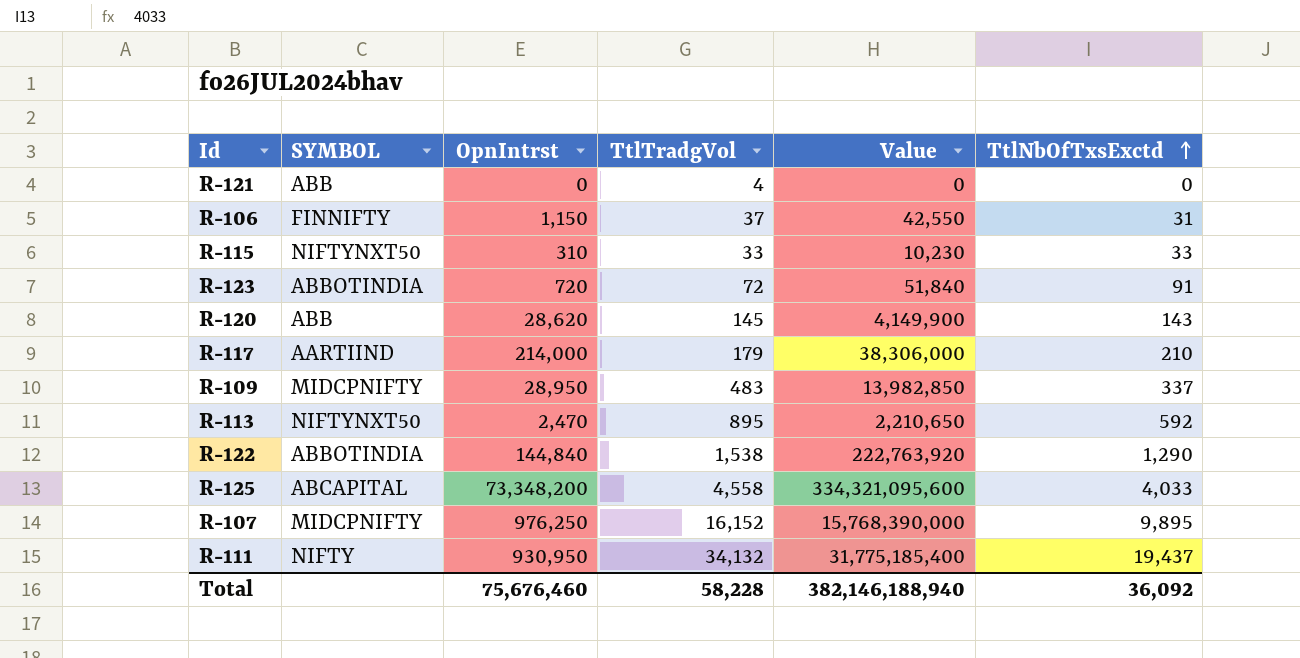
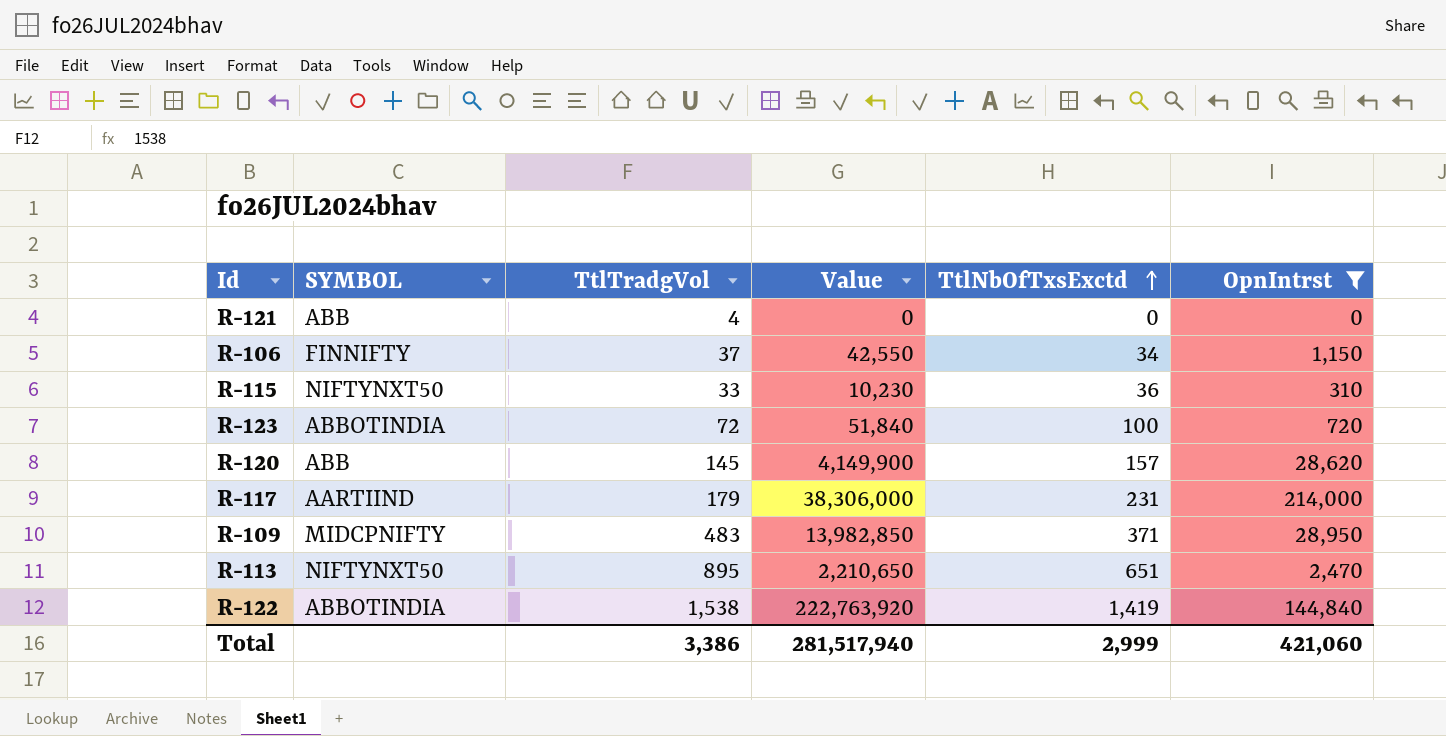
filter: none -> OpnIntrst <= 214,000
column OpnIntrst | position: 3 -> 6
R-106 | TtlNbOfTxsExctd: 31 -> 34
R-115 | TtlNbOfTxsExctd: 33 -> 36
R-123 | TtlNbOfTxsExctd: 91 -> 100
R-120 | TtlNbOfTxsExctd: 143 -> 157
R-117 | TtlNbOfTxsExctd: 210 -> 231
R-109 | TtlNbOfTxsExctd: 337 -> 371
R-113 | TtlNbOfTxsExctd: 592 -> 651
R-122 | TtlNbOfTxsExctd: 1,290 -> 1,419
Total | TtlTradgVol: 58,228 -> 3,386
Total | Value: 382,146,188,940 -> 281,517,940
Total | TtlNbOfTxsExctd: 36,092 -> 2,999
Total | OpnIntrst: 75,676,460 -> 421,060

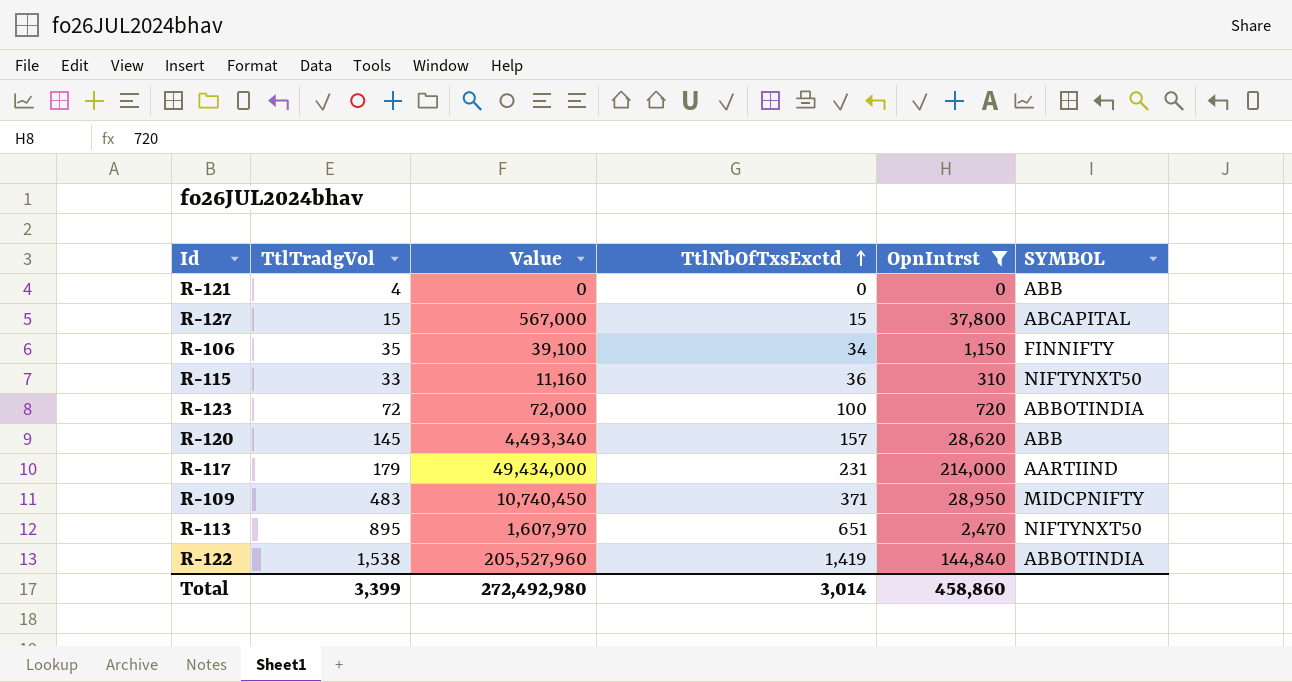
column Value | formula: [TtlTradgVol] * [OpnIntrst] -> [TtlNbOfTxsExctd] * [OpnIntrst]
column SYMBOL | position: 2 -> 6
row R-127: none -> 15 | 567,000 | 15 | 37,800 | ABCAPITAL
R-106 | TtlTradgVol: 37 -> 35
Total | TtlTradgVol: 3,386 -> 3,399
Total | Value: 281,517,940 -> 272,492,980
Total | TtlNbOfTxsExctd: 2,999 -> 3,014
Total | OpnIntrst: 421,060 -> 458,860

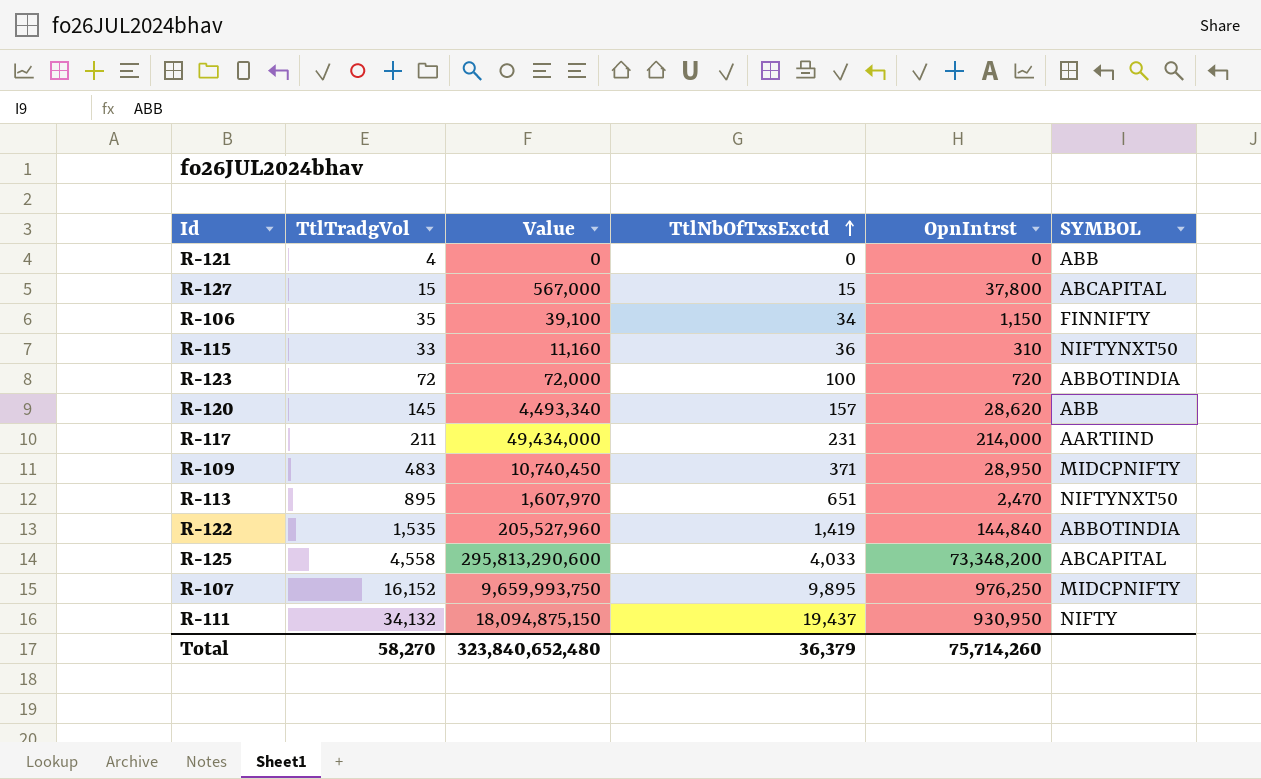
filter: OpnIntrst <= 214,000 -> none
R-117 | TtlTradgVol: 179 -> 211
R-122 | TtlTradgVol: 1,538 -> 1,535
Total | TtlTradgVol: 3,399 -> 58,270
Total | Value: 272,492,980 -> 323,840,652,480
Total | TtlNbOfTxsExctd: 3,014 -> 36,379
Total | OpnIntrst: 458,860 -> 75,714,260

